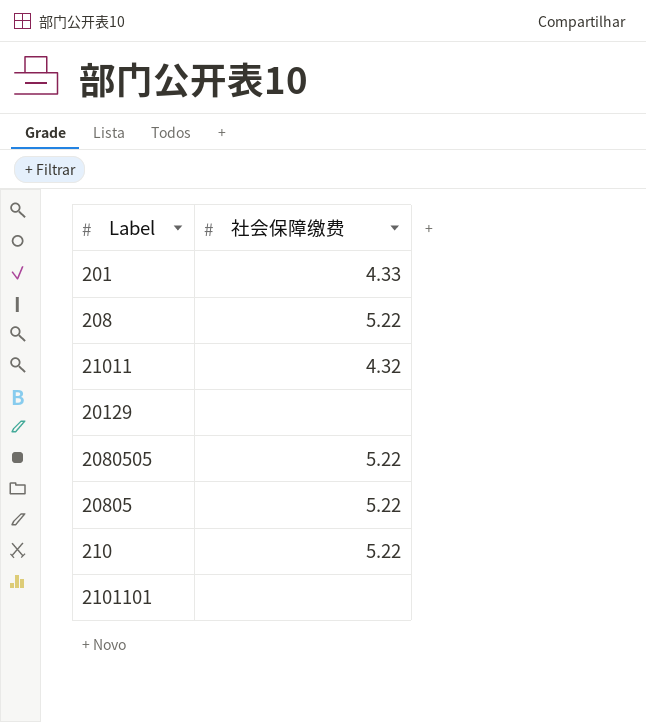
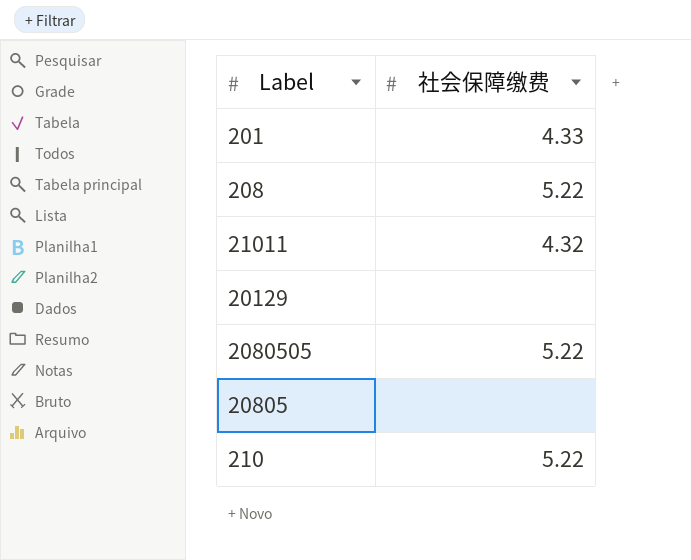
row 2101101: none -> none
20805 | 社会保障缴费: 5.22 -> none

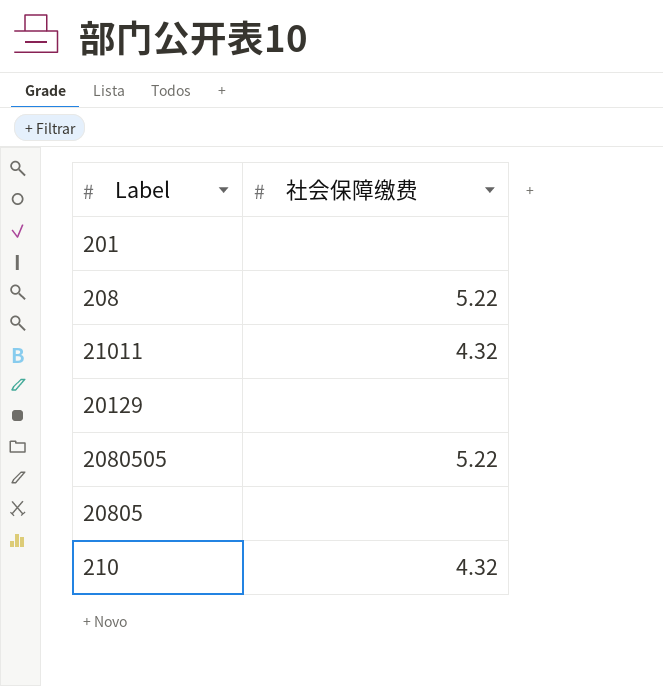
201 | 社会保障缴费: 4.33 -> none
210 | 社会保障缴费: 5.22 -> 4.32

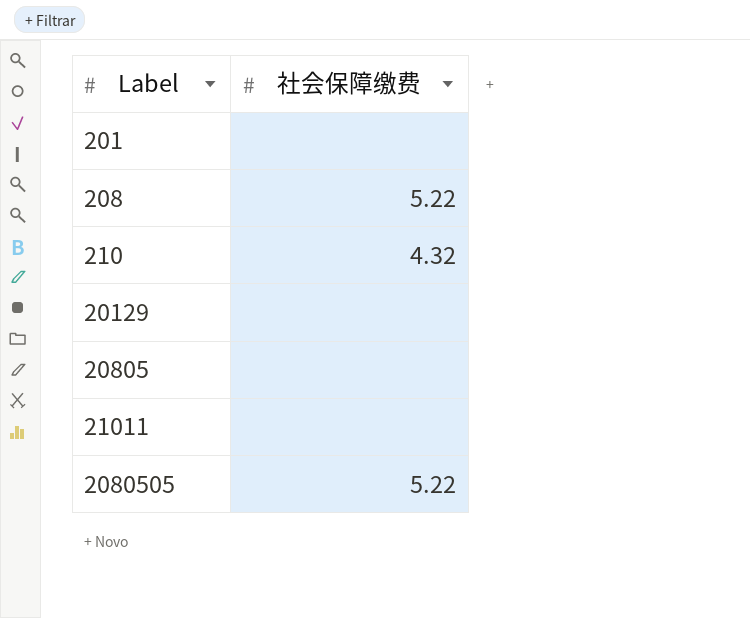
row order: none -> Label ascending
21011 | 社会保障缴费: 4.32 -> none

